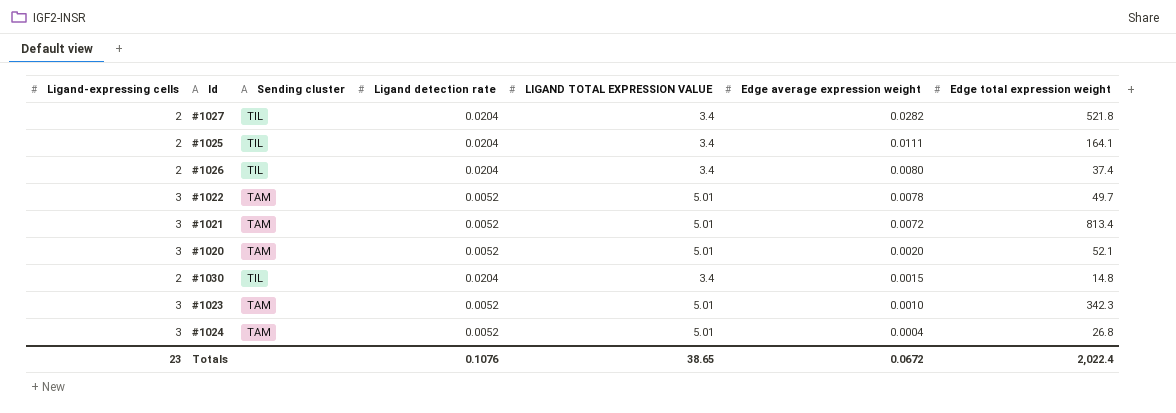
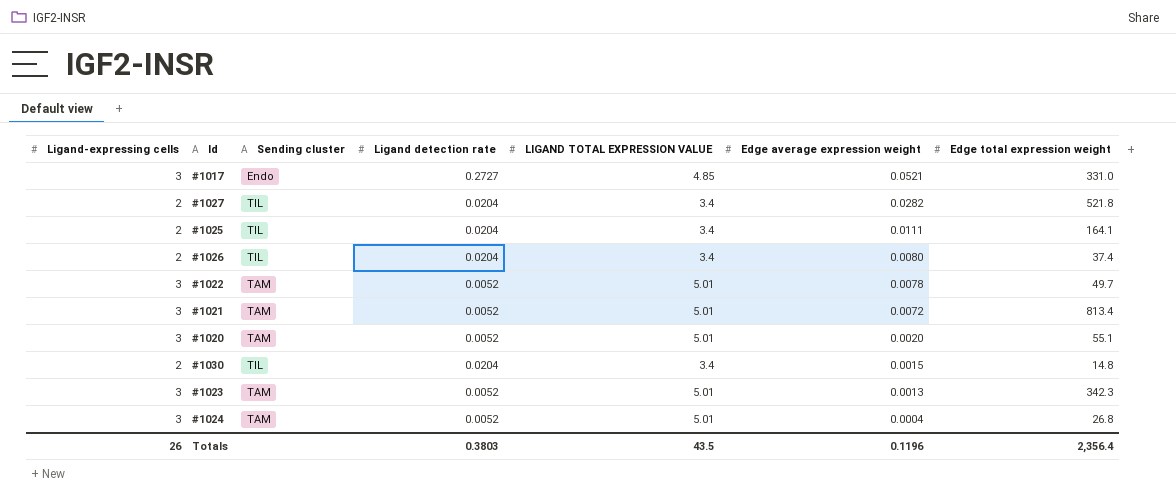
row #1017: none -> 3 | Endo | 0.2727 | 4.85 | 0.0521 | 331.0
#1020 | Edge total expression weight: 52.1 -> 55.1
#1023 | Edge average expression weight: 0.0010 -> 0.0013
Totals | Ligand-expressing cells: 23 -> 26
Totals | Ligand detection rate: 0.1076 -> 0.3803
Totals | LIGAND TOTAL EXPRESSION VALUE: 38.65 -> 43.5
Totals | Edge average expression weight: 0.0672 -> 0.1196
Totals | Edge total expression weight: 2,022.4 -> 2,356.4

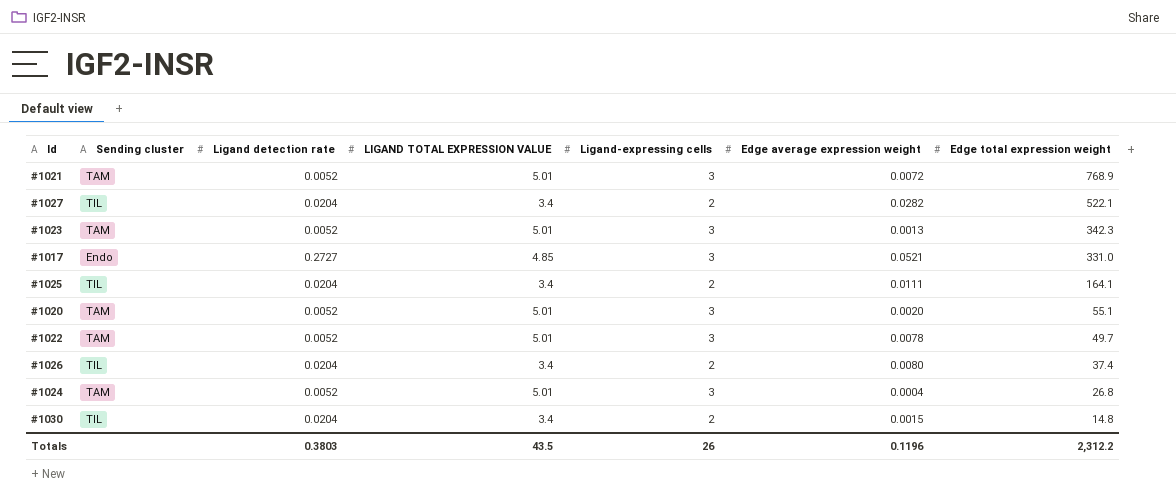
row order: Edge average expression weight descending -> Edge total expression weight descending
column Ligand-expressing cells | position: 1 -> 5
#1021 | Edge total expression weight: 813.4 -> 768.9
#1027 | Edge total expression weight: 521.8 -> 522.1
Totals | Edge total expression weight: 2,356.4 -> 2,312.2

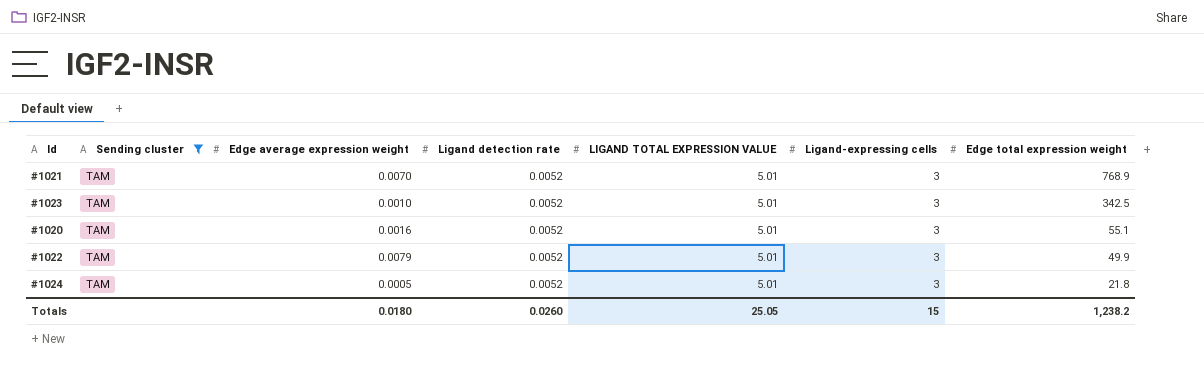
filter: none -> Sending cluster = TAM
column Edge average expression weight | position: 6 -> 3
#1021 | Edge average expression weight: 0.0072 -> 0.0070
#1023 | Edge average expression weight: 0.0013 -> 0.0010
#1023 | Edge total expression weight: 342.3 -> 342.5
#1020 | Edge average expression weight: 0.0020 -> 0.0016
#1022 | Edge average expression weight: 0.0078 -> 0.0079
#1022 | Edge total expression weight: 49.7 -> 49.9
#1024 | Edge average expression weight: 0.0004 -> 0.0005
#1024 | Edge total expression weight: 26.8 -> 21.8
Totals | Edge average expression weight: 0.1196 -> 0.0180
Totals | Ligand detection rate: 0.3803 -> 0.0260
Totals | LIGAND TOTAL EXPRESSION VALUE: 43.5 -> 25.05
Totals | Ligand-expressing cells: 26 -> 15
Totals | Edge total expression weight: 2,312.2 -> 1,238.2

